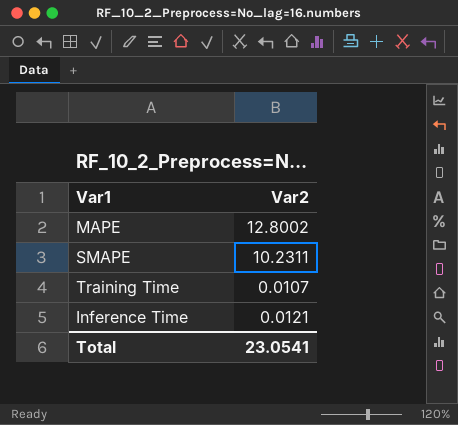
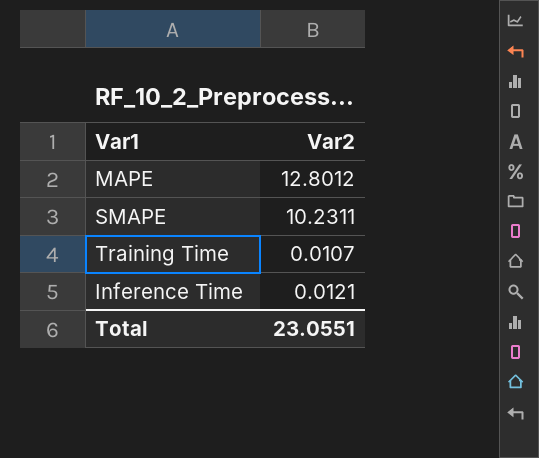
MAPE | Var2: 12.8002 -> 12.8012
Total | Var2: 23.0541 -> 23.0551

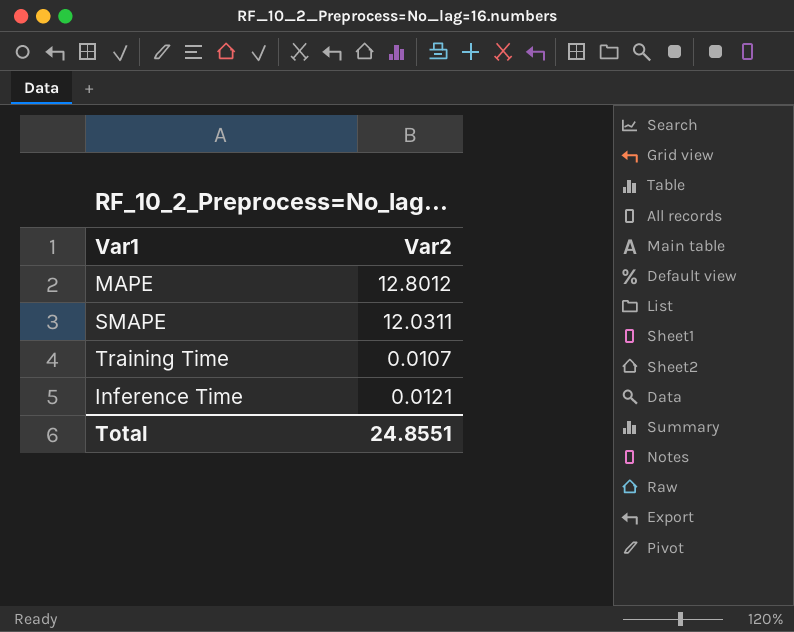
SMAPE | Var2: 10.2311 -> 12.0311
Total | Var2: 23.0551 -> 24.8551

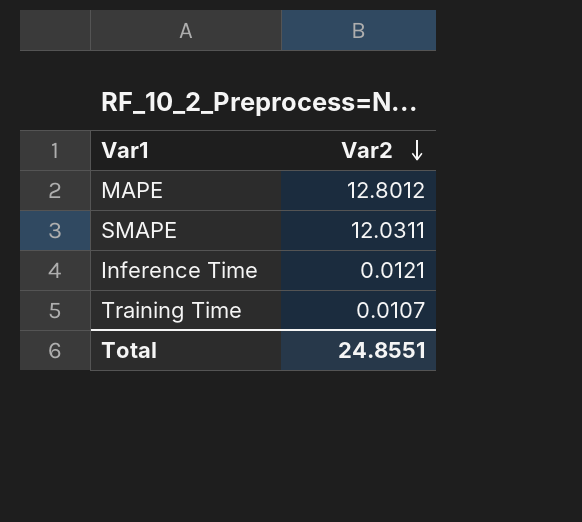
row order: none -> Var2 descending

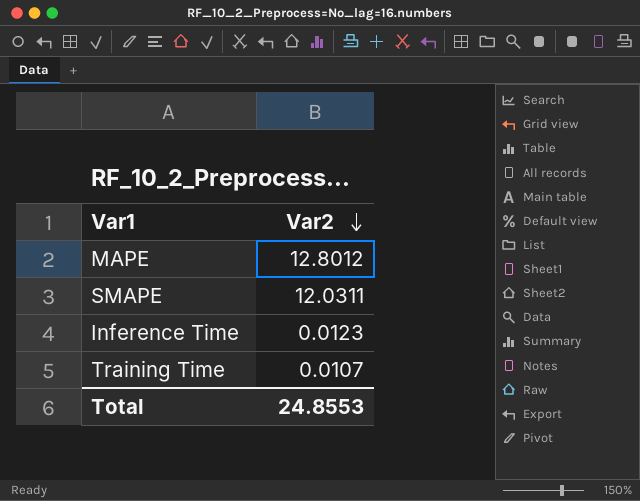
Inference Time | Var2: 0.0121 -> 0.0123
Total | Var2: 24.8551 -> 24.8553

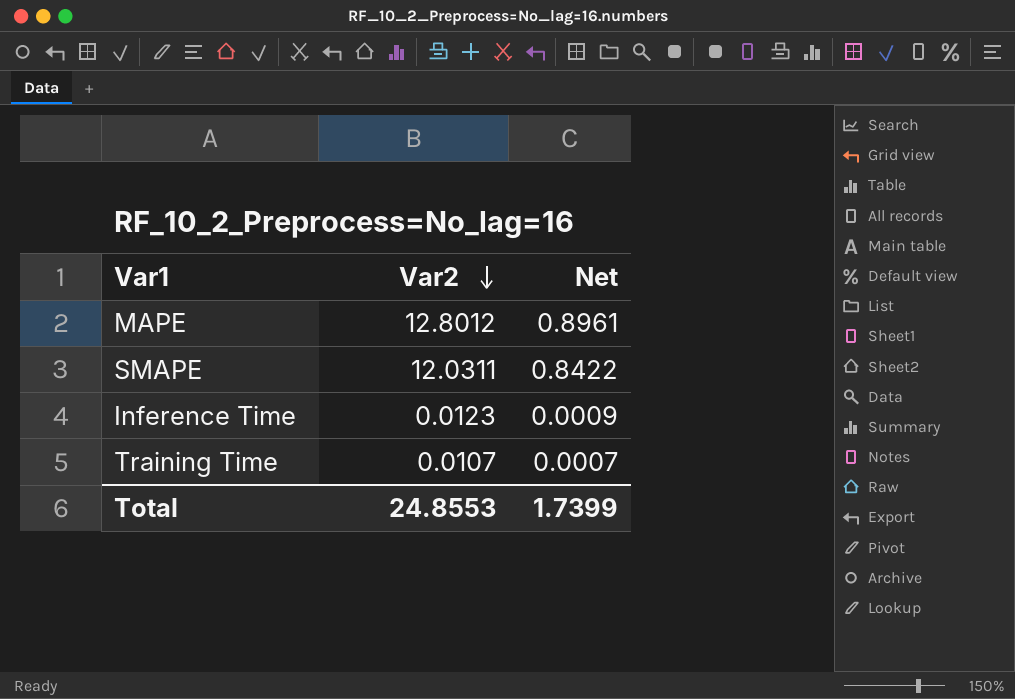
column Net | formula: none -> [Var2] * 0.07

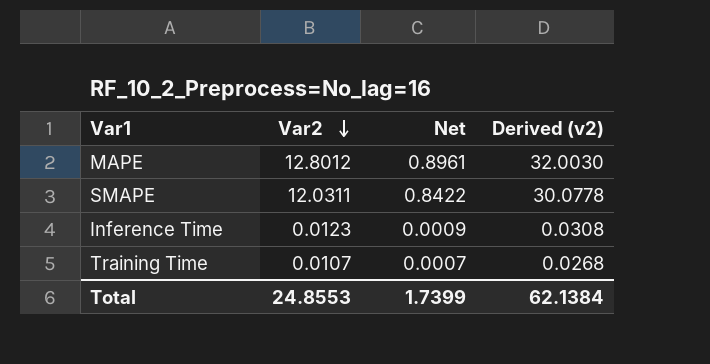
column Derived (v2) | formula: none -> [Var2] * 2.5

